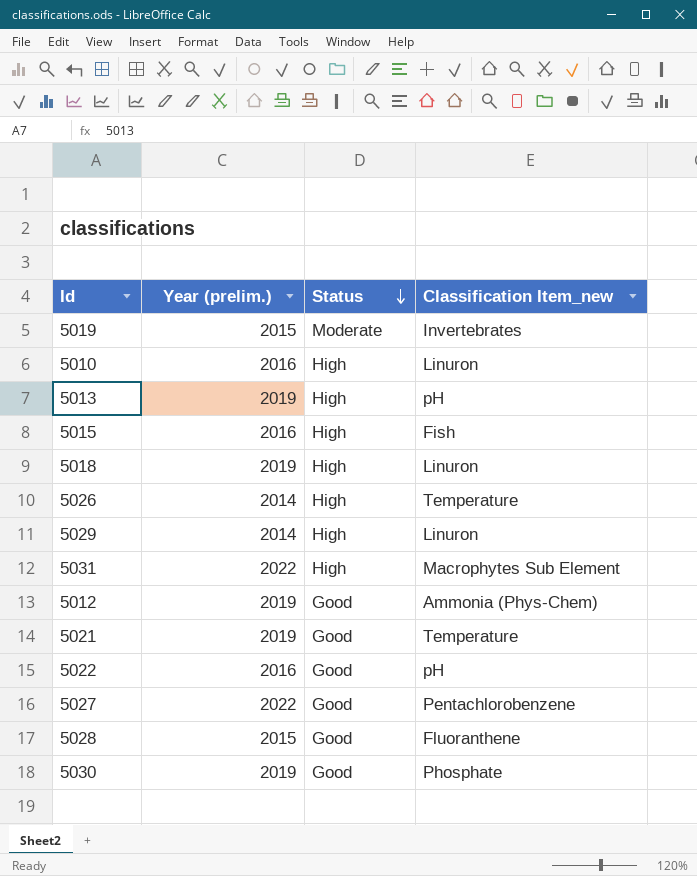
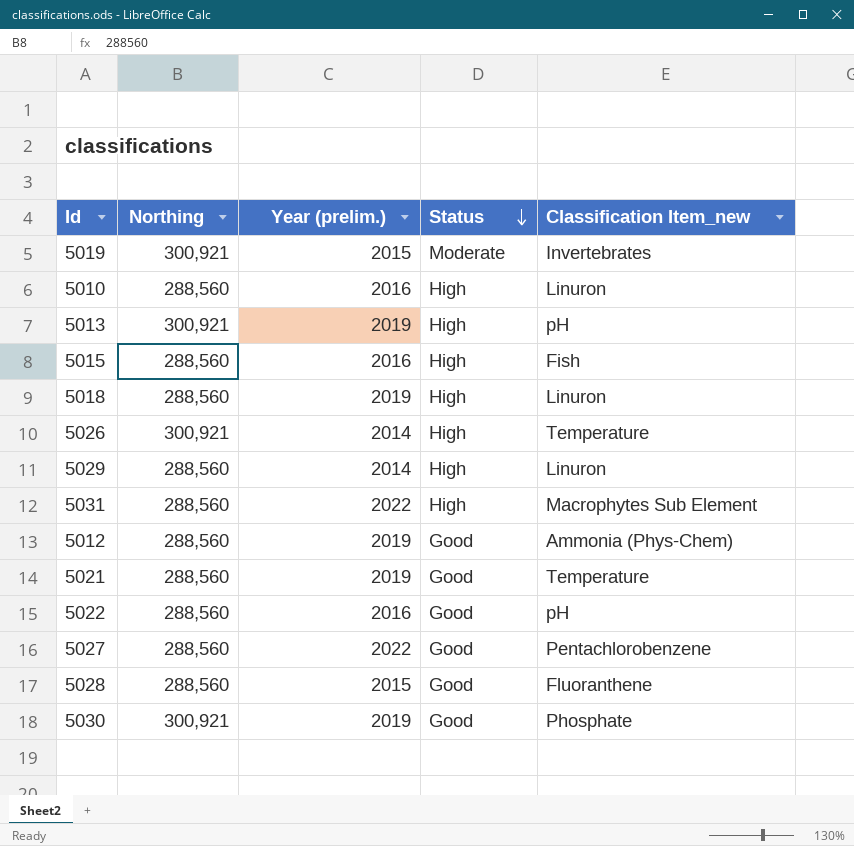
column Northing | position: none -> 2

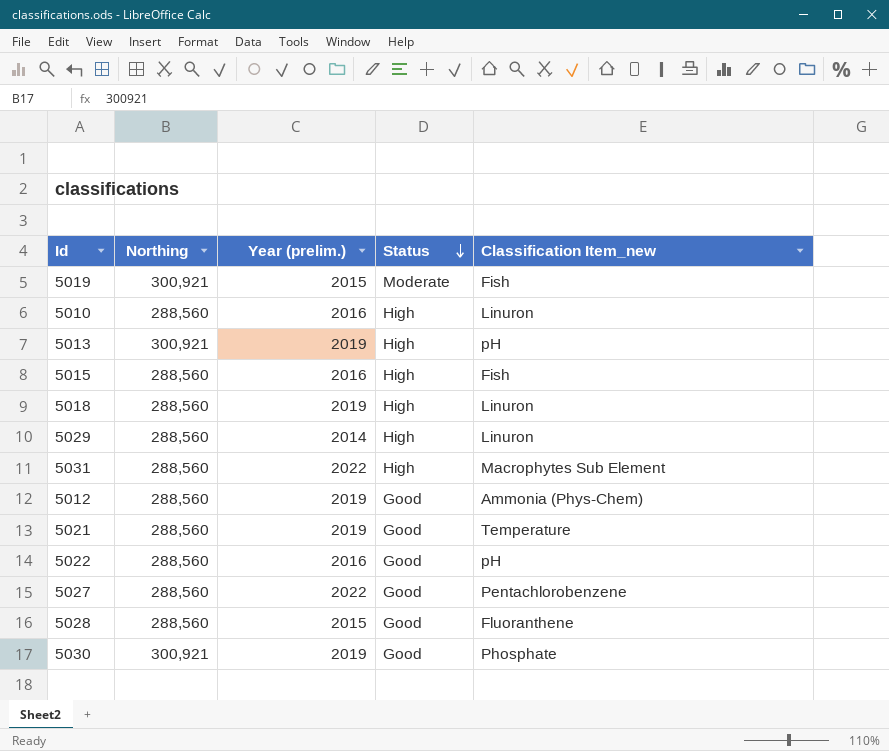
row 5026: 300,921 | 2014 | High | Temperature -> none
5019 | Classification Item_new: Invertebrates -> Fish

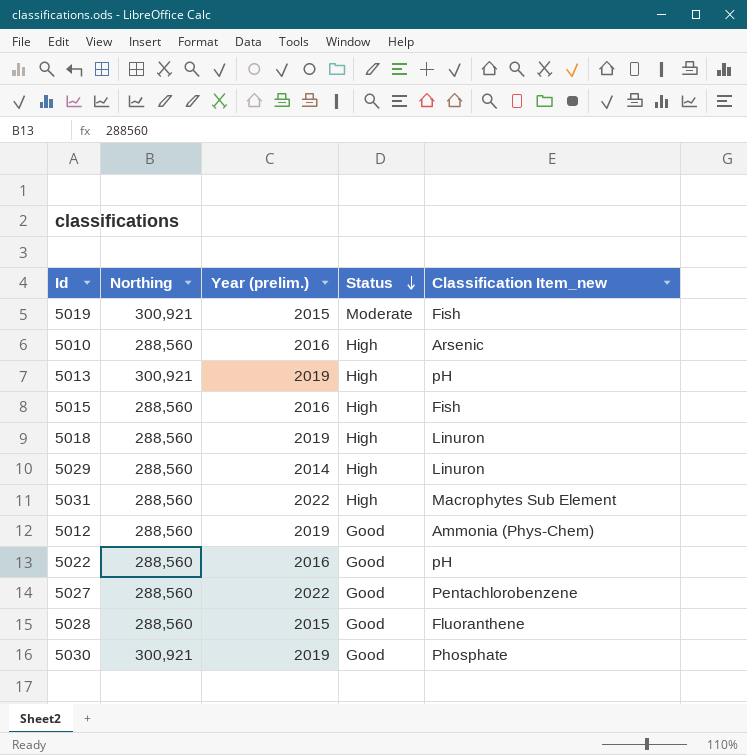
row 5021: 288,560 | 2019 | Good | Temperature -> none
5010 | Classification Item_new: Linuron -> Arsenic

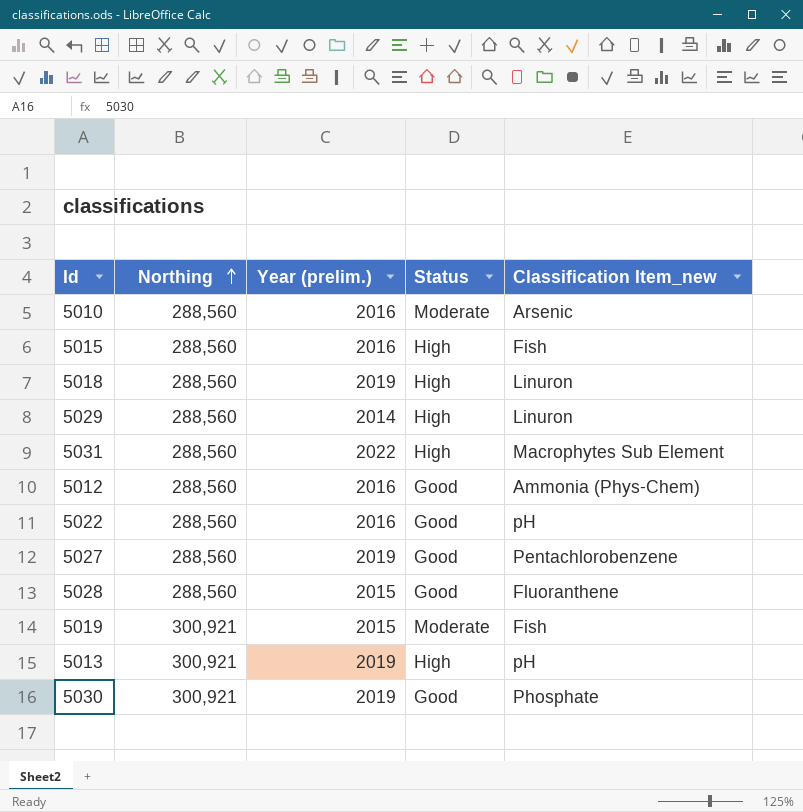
row order: Status descending -> Northing ascending
5010 | Status: High -> Moderate
5012 | Year (prelim.): 2019 -> 2016
5027 | Year (prelim.): 2022 -> 2019

